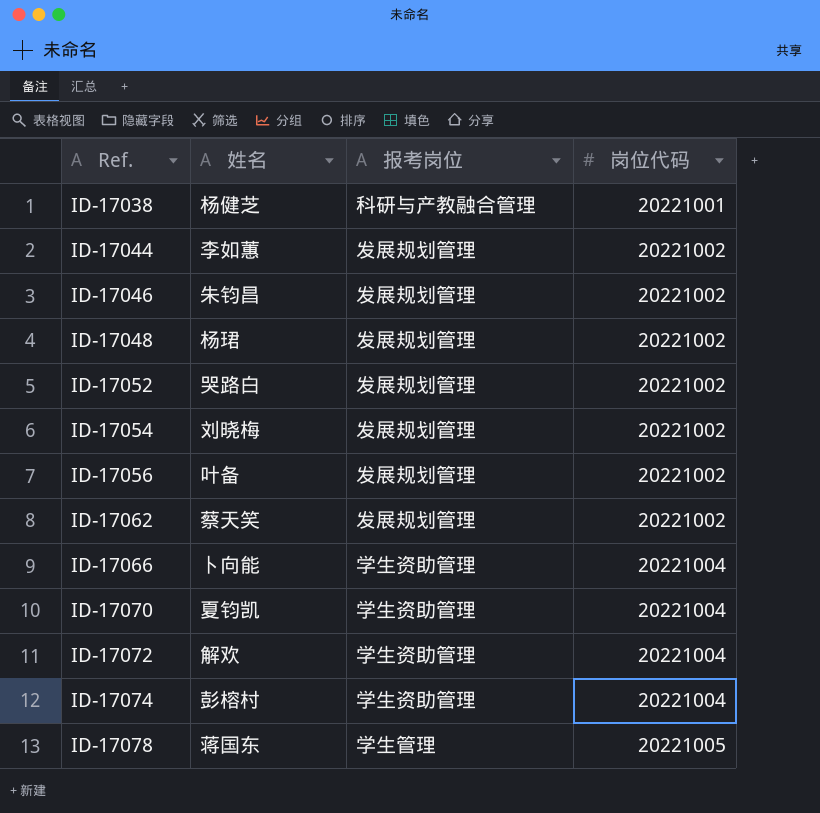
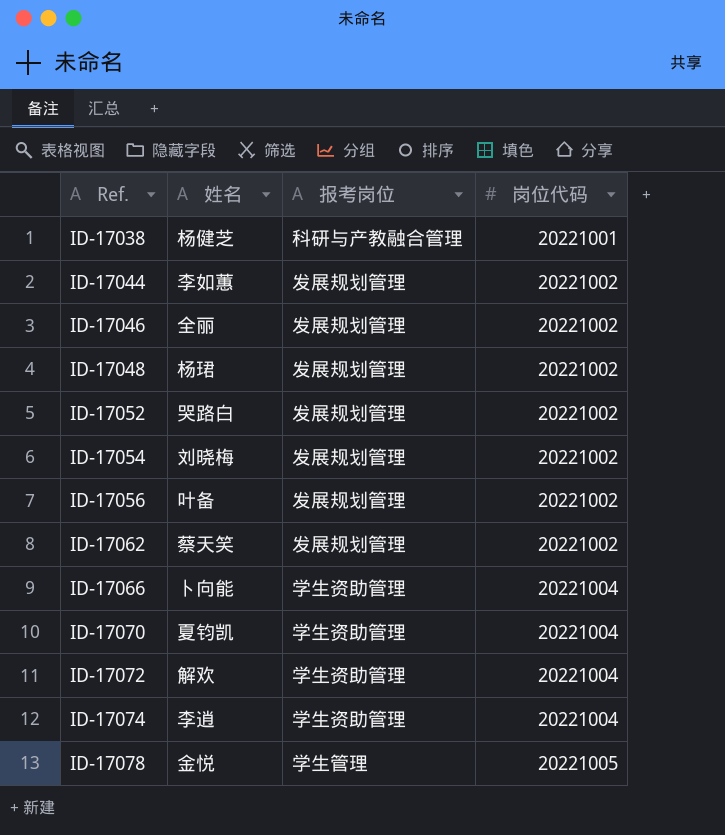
ID-17046 | 姓名: 朱钧昌 -> 全丽
ID-17074 | 姓名: 彭榕村 -> 李逍
ID-17078 | 姓名: 蒋国东 -> 金悦

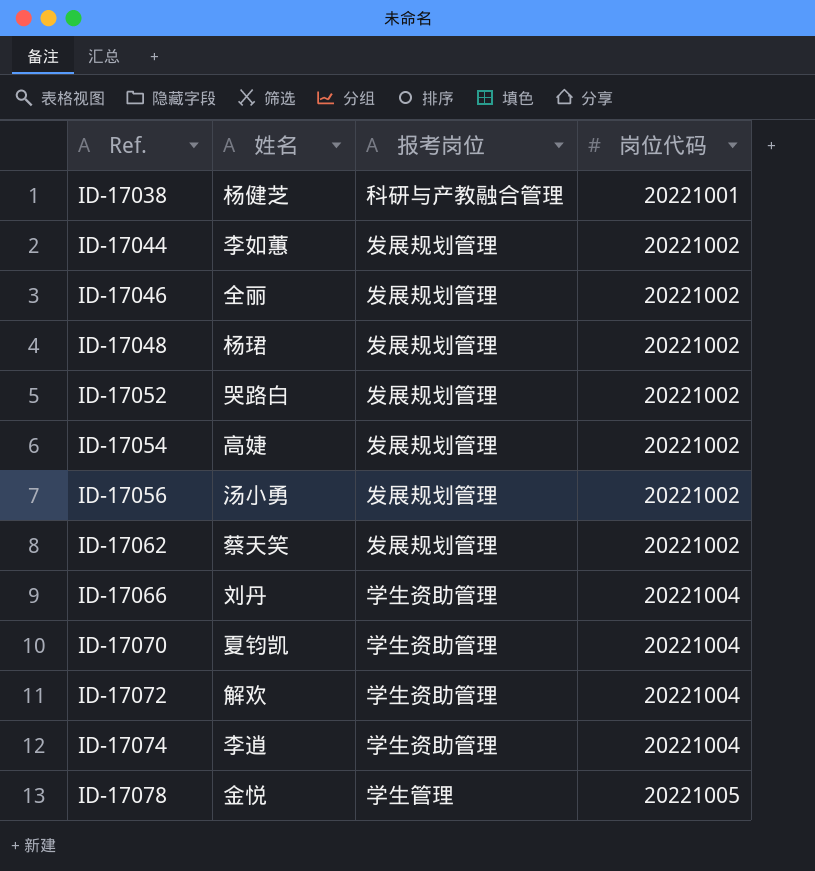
ID-17054 | 姓名: 刘晓梅 -> 高婕
ID-17056 | 姓名: 叶备 -> 汤小勇
ID-17066 | 姓名: 卜向能 -> 刘丹

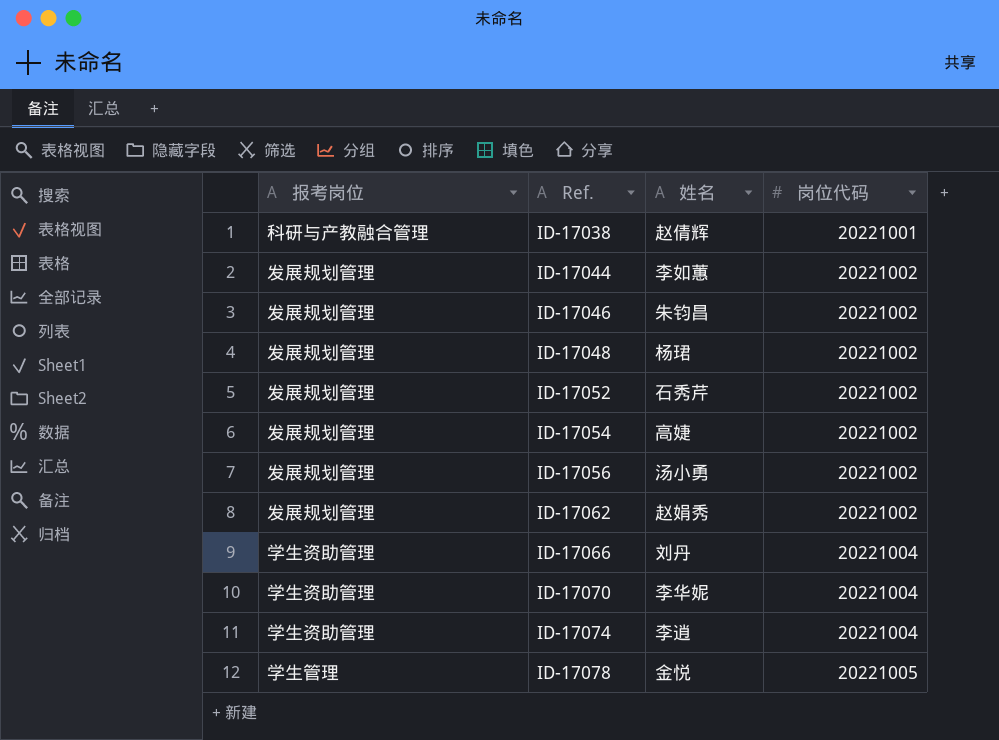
column 报考岗位 | position: 3 -> 1
row ID-17072: 解欢 | 学生资助管理 | 20221004 -> none
ID-17038 | 姓名: 杨健芝 -> 赵倩辉
ID-17046 | 姓名: 全丽 -> 朱钧昌
ID-17052 | 姓名: 哭路白 -> 石秀芹
ID-17062 | 姓名: 蔡天笑 -> 赵娟秀
ID-17070 | 姓名: 夏钧凯 -> 李华妮

